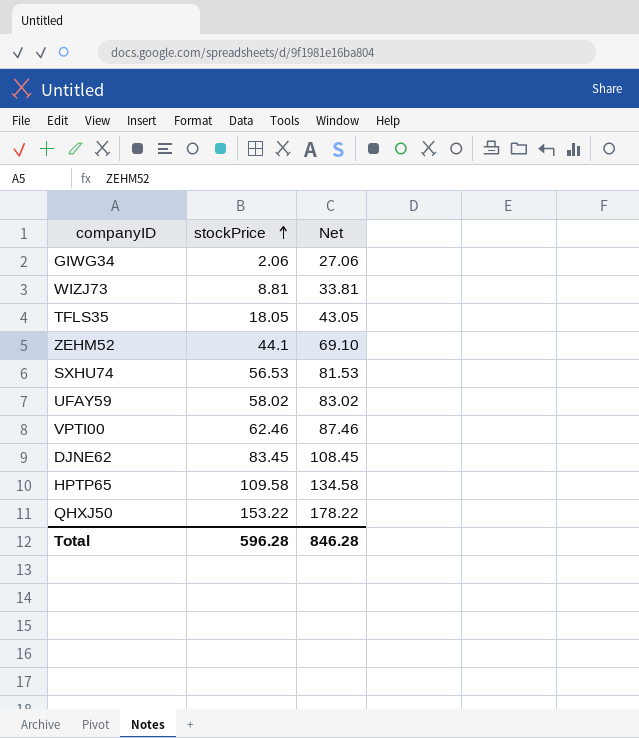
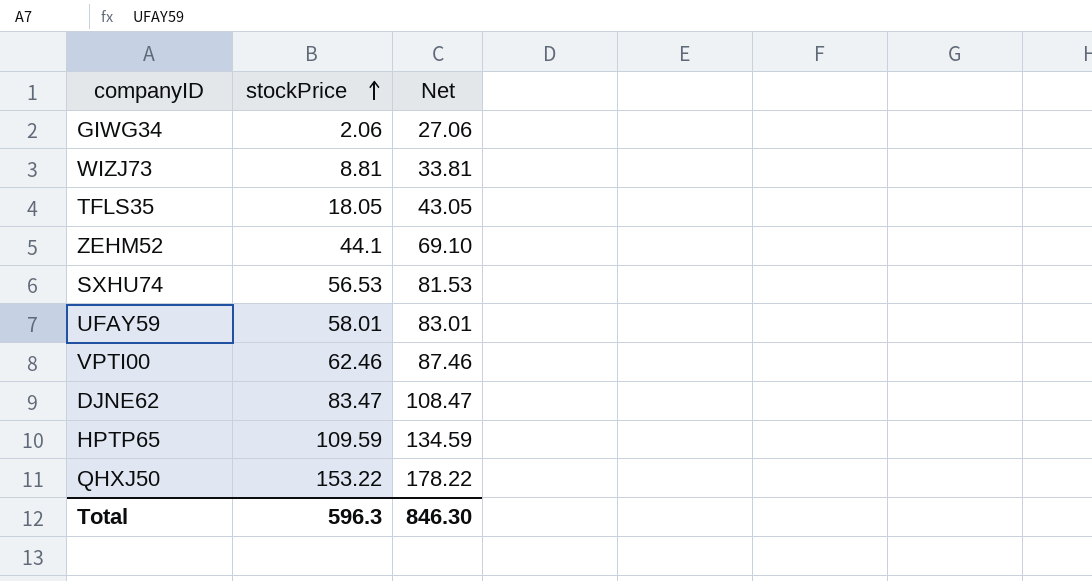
UFAY59 | stockPrice: 58.02 -> 58.01
UFAY59 | Net: 83.02 -> 83.01
DJNE62 | stockPrice: 83.45 -> 83.47
DJNE62 | Net: 108.45 -> 108.47
HPTP65 | stockPrice: 109.58 -> 109.59
HPTP65 | Net: 134.58 -> 134.59
Total | stockPrice: 596.28 -> 596.3
Total | Net: 846.28 -> 846.30

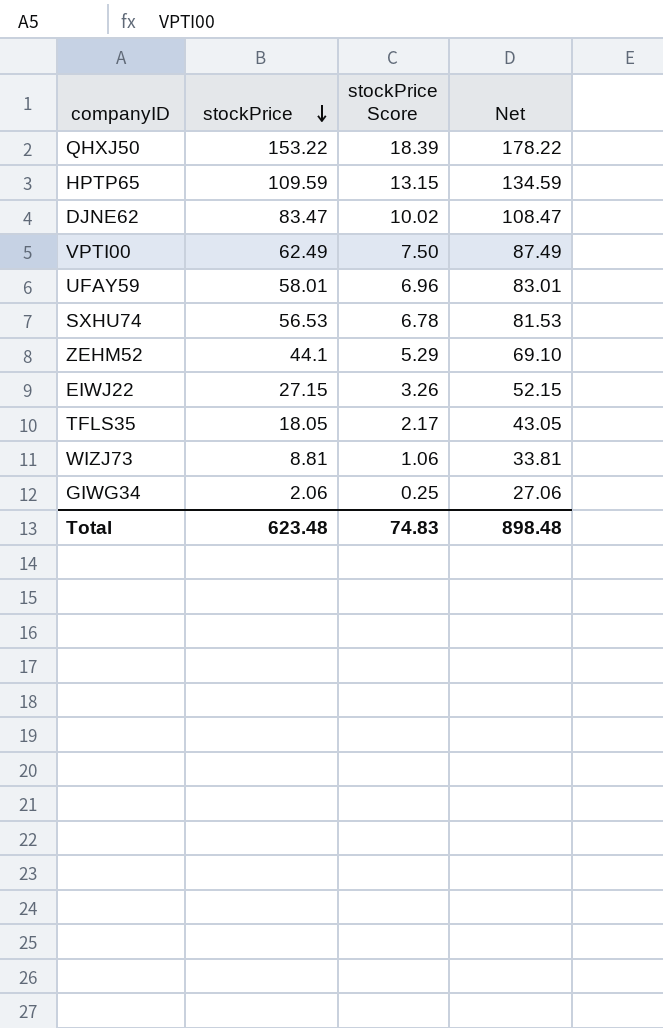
row order: stockPrice ascending -> stockPrice descending
column stockPrice Score | formula: none -> [stockPrice] * 0.12
VPTI00 | stockPrice: 62.46 -> 62.49
VPTI00 | Net: 87.46 -> 87.49
row EIWJ22: none -> 27.15 | 3.26 | 52.15
Total | stockPrice: 596.3 -> 623.48
Total | Net: 846.30 -> 898.48

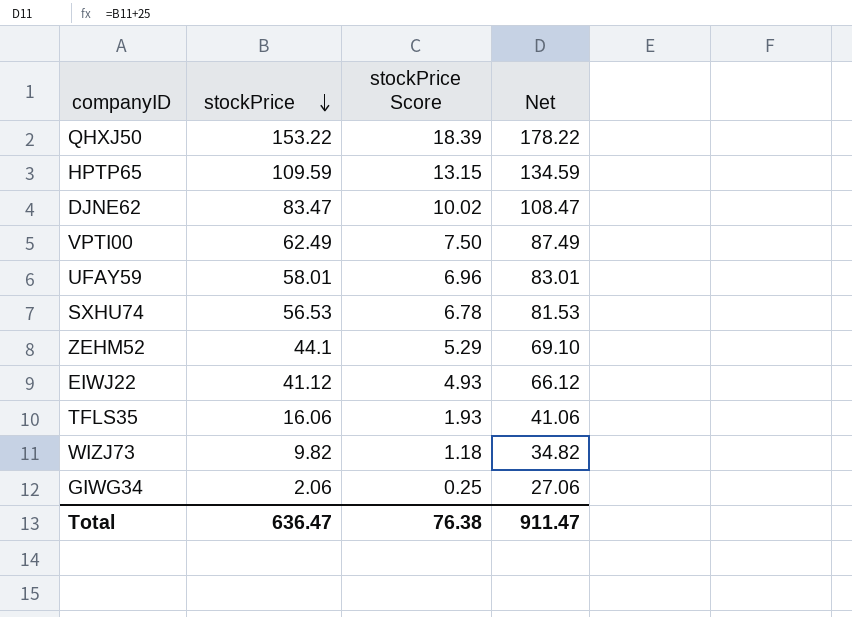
EIWJ22 | stockPrice: 27.15 -> 41.12
EIWJ22 | stockPrice Score: 3.26 -> 4.93
EIWJ22 | Net: 52.15 -> 66.12
TFLS35 | stockPrice: 18.05 -> 16.06
TFLS35 | stockPrice Score: 2.17 -> 1.93
TFLS35 | Net: 43.05 -> 41.06
WIZJ73 | stockPrice: 8.81 -> 9.82
WIZJ73 | stockPrice Score: 1.06 -> 1.18
WIZJ73 | Net: 33.81 -> 34.82
Total | stockPrice: 623.48 -> 636.47
Total | stockPrice Score: 74.83 -> 76.38
Total | Net: 898.48 -> 911.47

